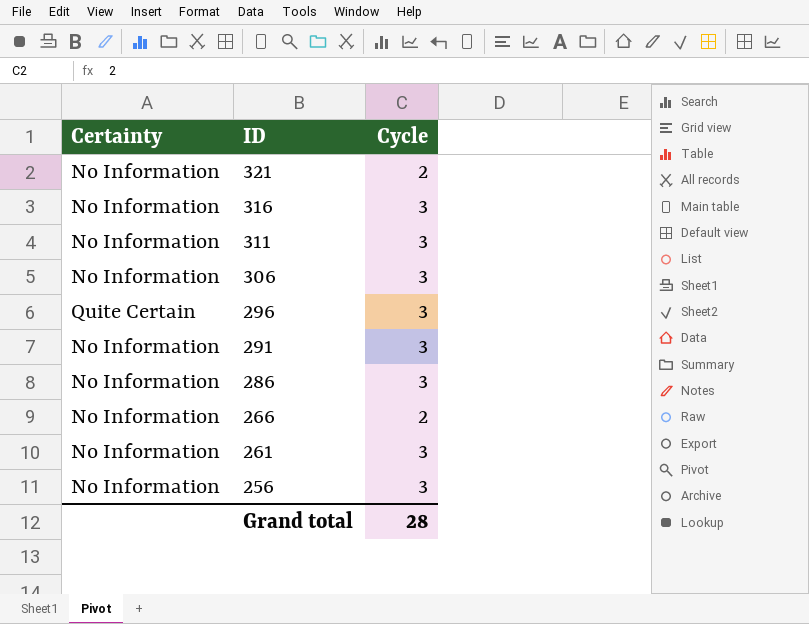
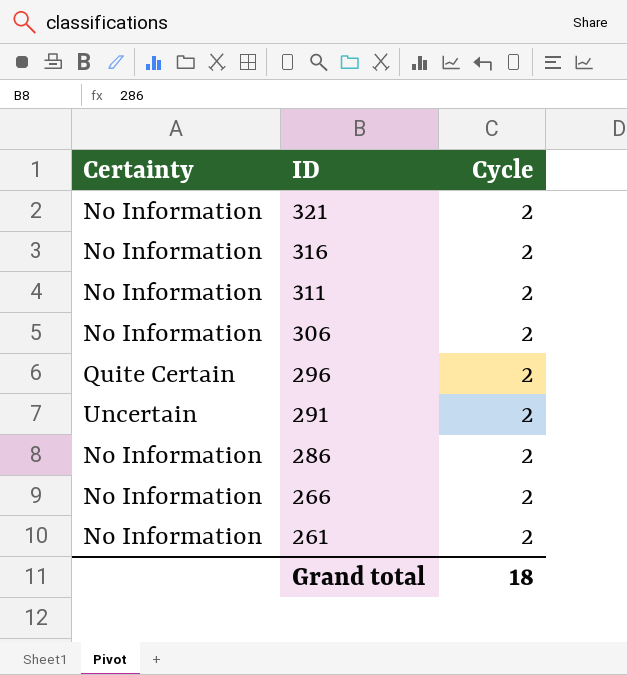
row 256: No Information | 3 -> none
316 | Cycle: 3 -> 2
311 | Cycle: 3 -> 2
306 | Cycle: 3 -> 2
296 | Cycle: 3 -> 2
291 | Certainty: No Information -> Uncertain
291 | Cycle: 3 -> 2
286 | Cycle: 3 -> 2
261 | Cycle: 3 -> 2
Grand total | Cycle: 28 -> 18

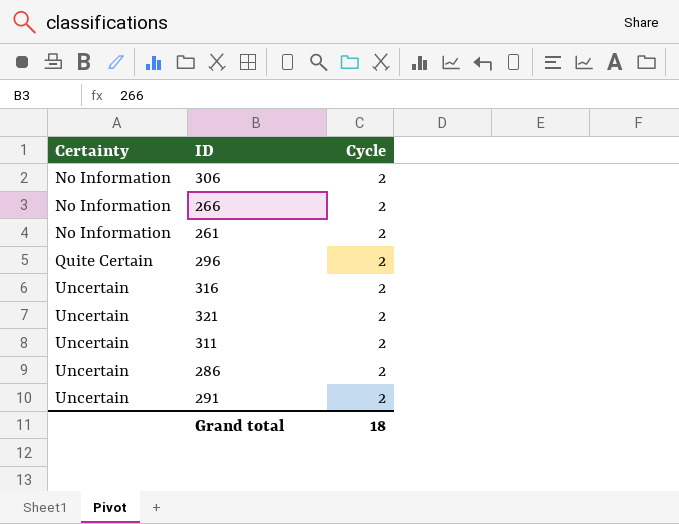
row order: ID descending -> Certainty ascending
316 | Certainty: No Information -> Uncertain
321 | Certainty: No Information -> Uncertain
311 | Certainty: No Information -> Uncertain
286 | Certainty: No Information -> Uncertain

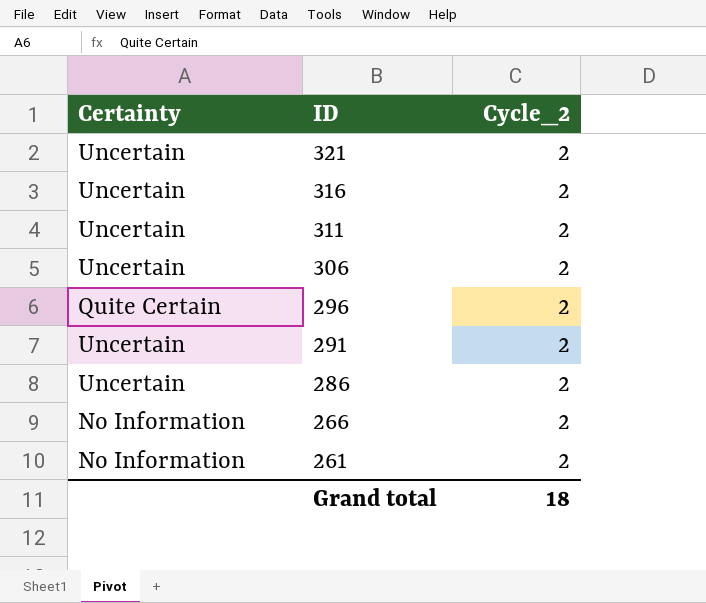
row order: Certainty ascending -> ID descending
column name: Cycle -> Cycle_2
306 | Certainty: No Information -> Uncertain

